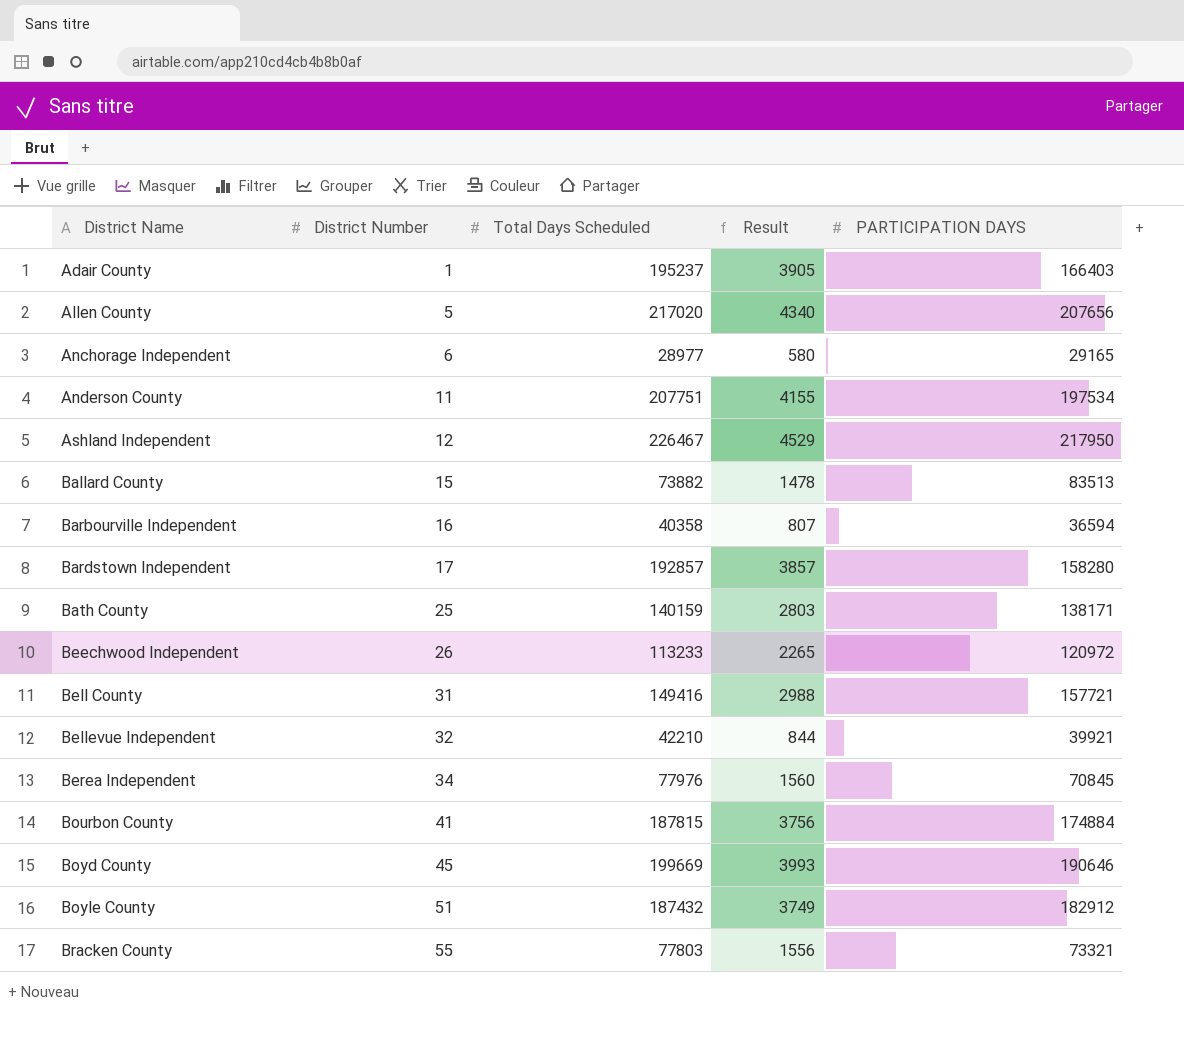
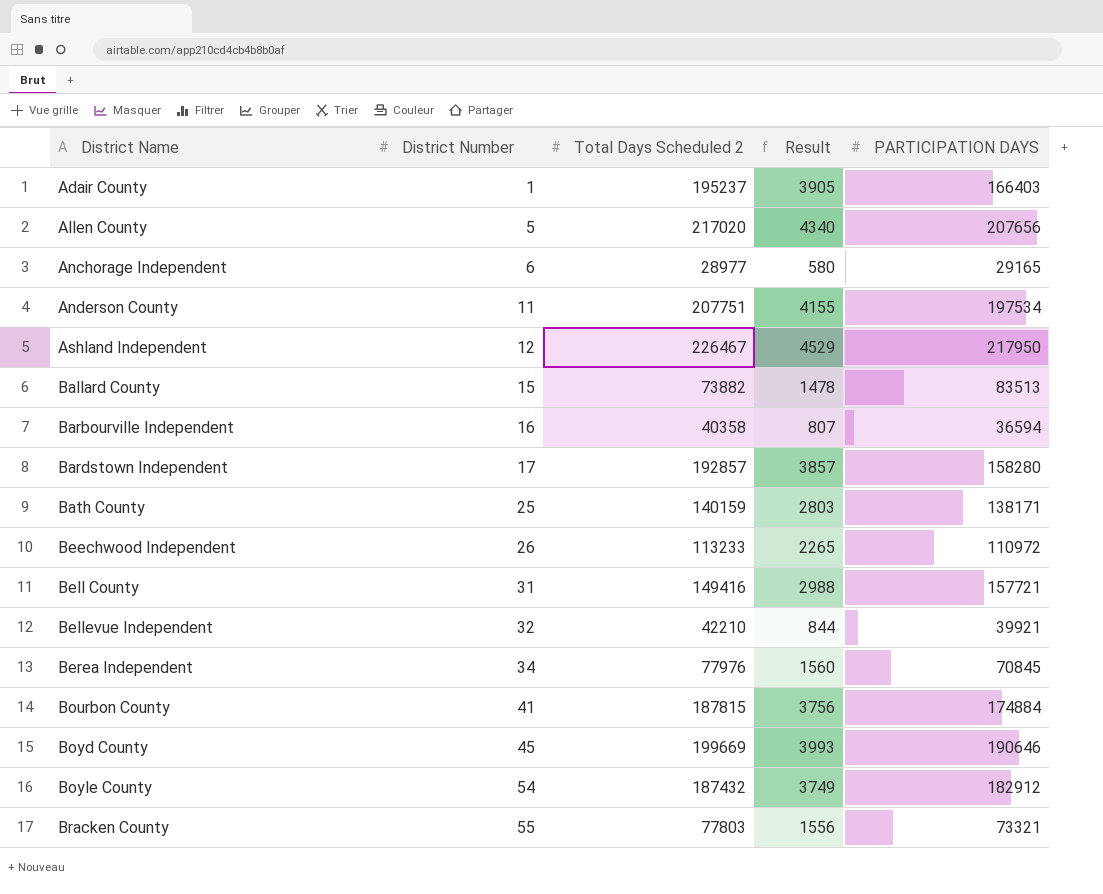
column name: Total Days Scheduled -> Total Days Scheduled 2
Beechwood Independent | PARTICIPATION DAYS: 120972 -> 110972
Boyle County | District Number: 51 -> 54

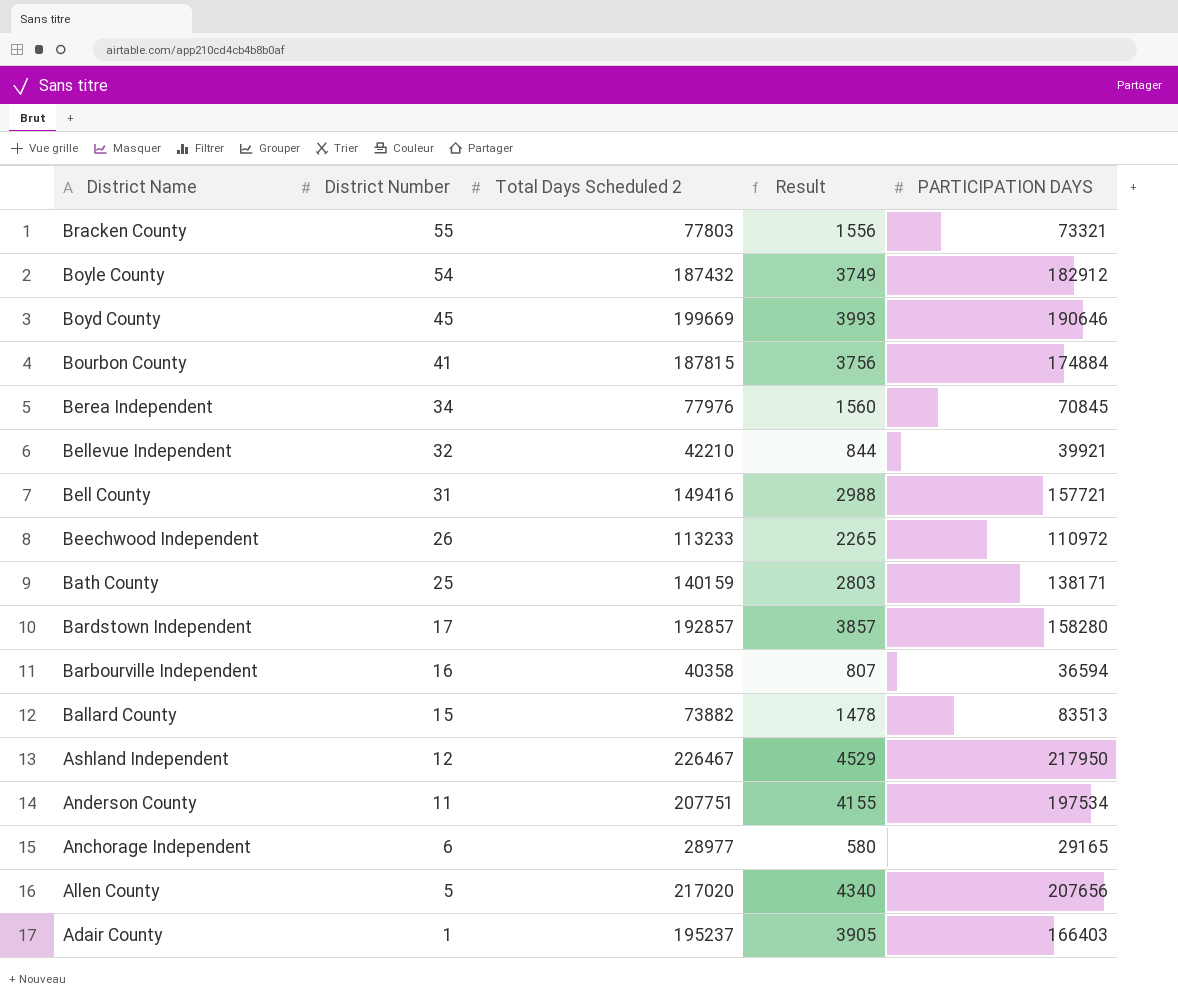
row order: District Name ascending -> District Name descending

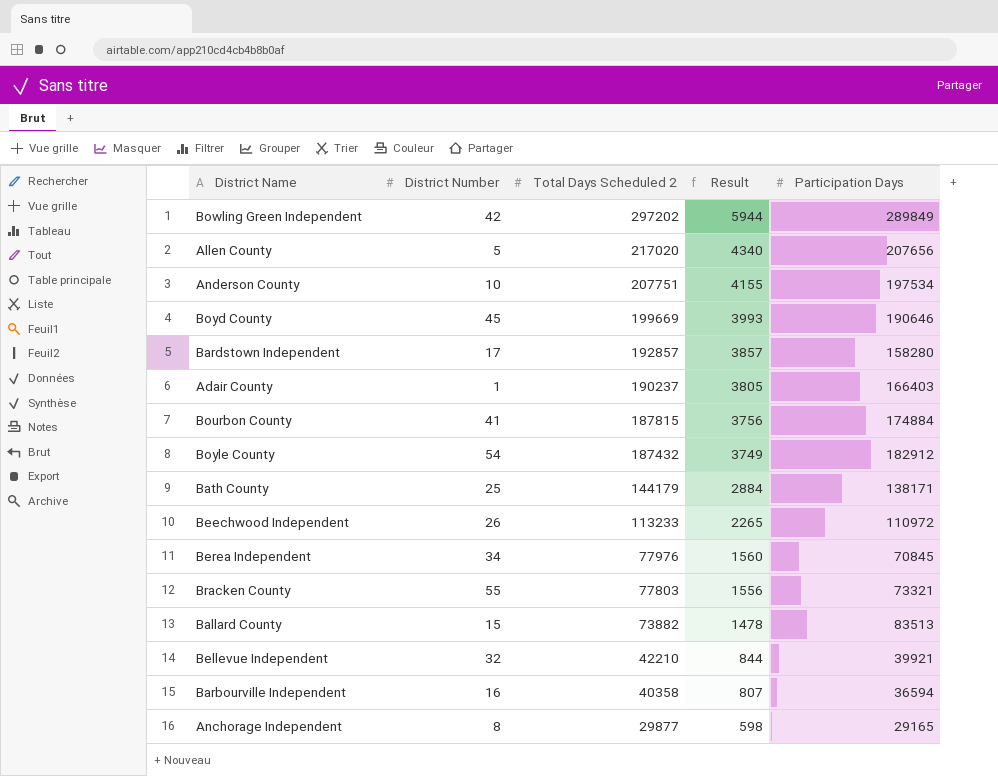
row order: District Name descending -> Total Days Scheduled 2 descending
column name: PARTICIPATION DAYS -> Participation Days
row Bell County: 31 | 149416 | 2988 | 157721 -> none
row Ashland Independent: 12 | 226467 | 4529 | 217950 -> none
row Bowling Green Independent: none -> 42 | 297202 | 5944 | 289849
Anderson County | District Number: 11 -> 10
Adair County | Total Days Scheduled 2: 195237 -> 190237
Adair County | Result: 3905 -> 3805
Bath County | Total Days Scheduled 2: 140159 -> 144179
Bath County | Result: 2803 -> 2884
Anchorage Independent | District Number: 6 -> 8
Anchorage Independent | Total Days Scheduled 2: 28977 -> 29877
Anchorage Independent | Result: 580 -> 598

